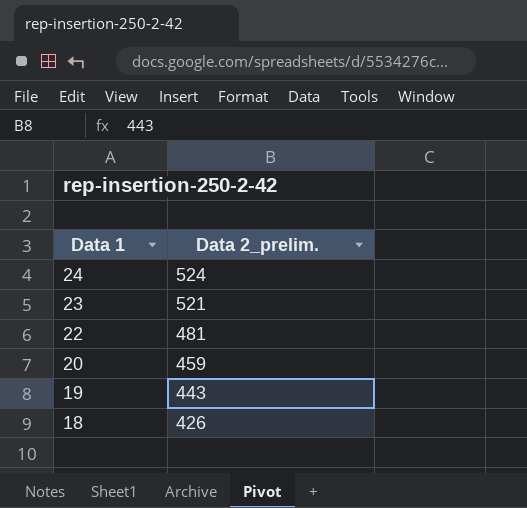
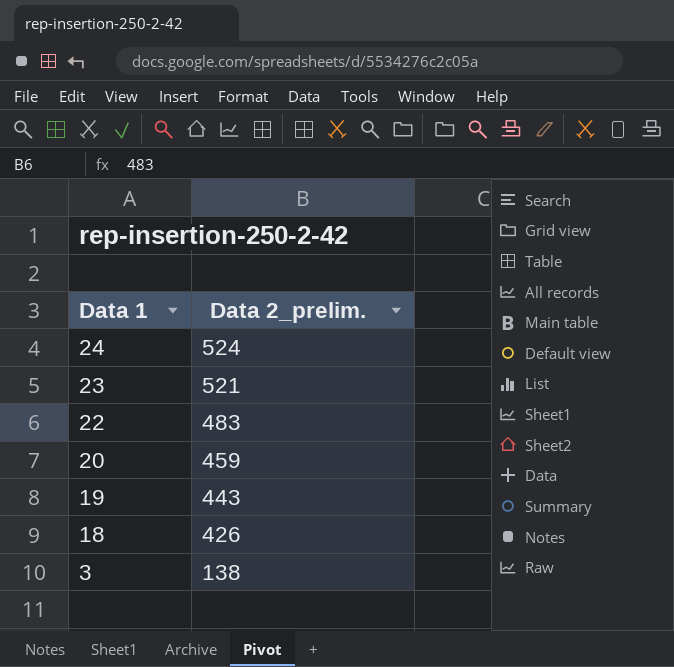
22 | Data 2_prelim.: 481 -> 483
row 3: none -> 138

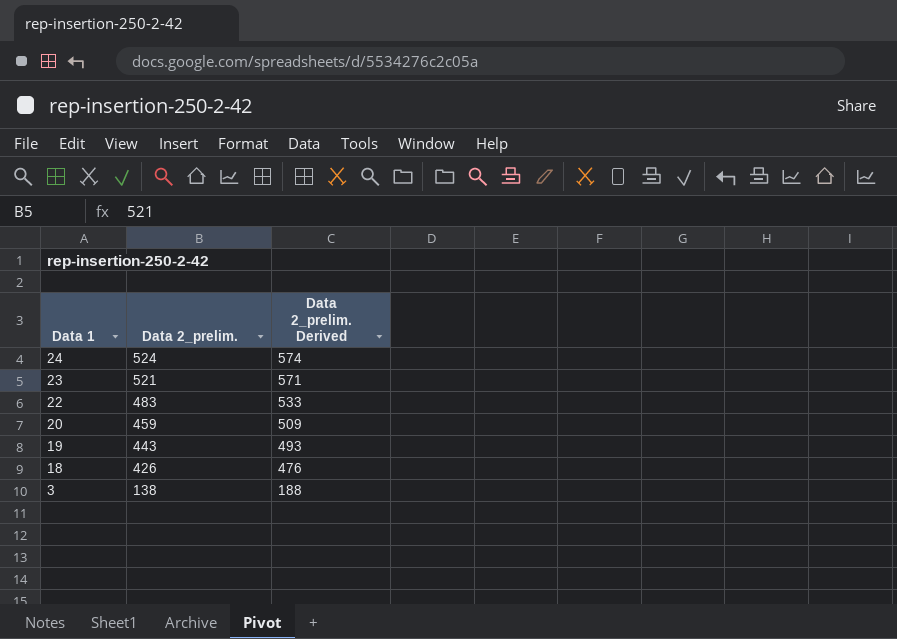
column Data 2_prelim. Derived | formula: none -> [Data 2_prelim.] + 50

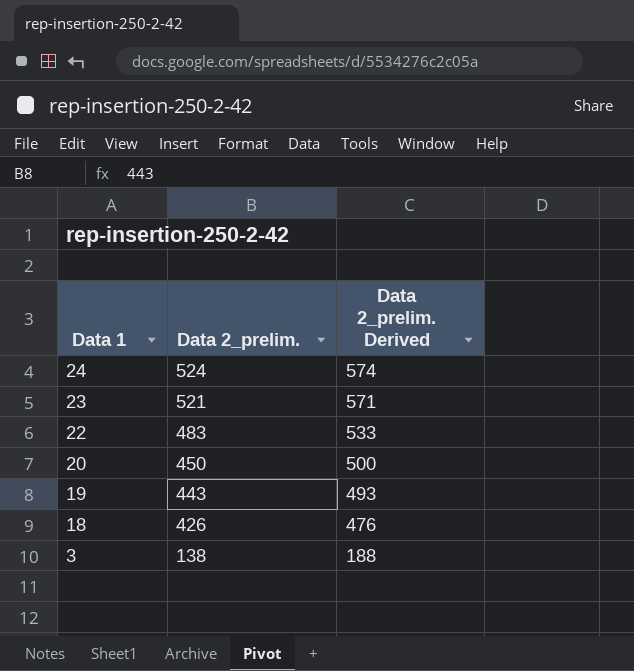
20 | Data 2_prelim.: 459 -> 450
20 | Data 2_prelim. Derived: 509 -> 500

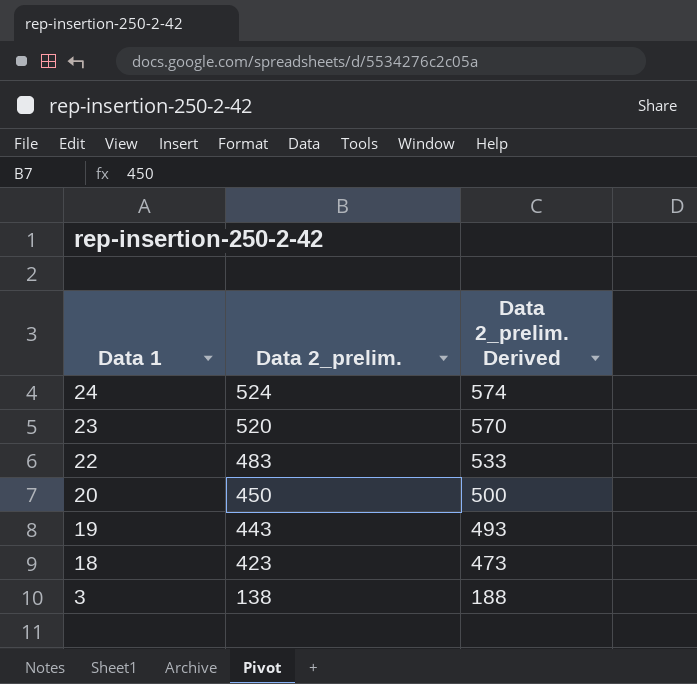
23 | Data 2_prelim.: 521 -> 520
23 | Data 2_prelim. Derived: 571 -> 570
18 | Data 2_prelim.: 426 -> 423
18 | Data 2_prelim. Derived: 476 -> 473

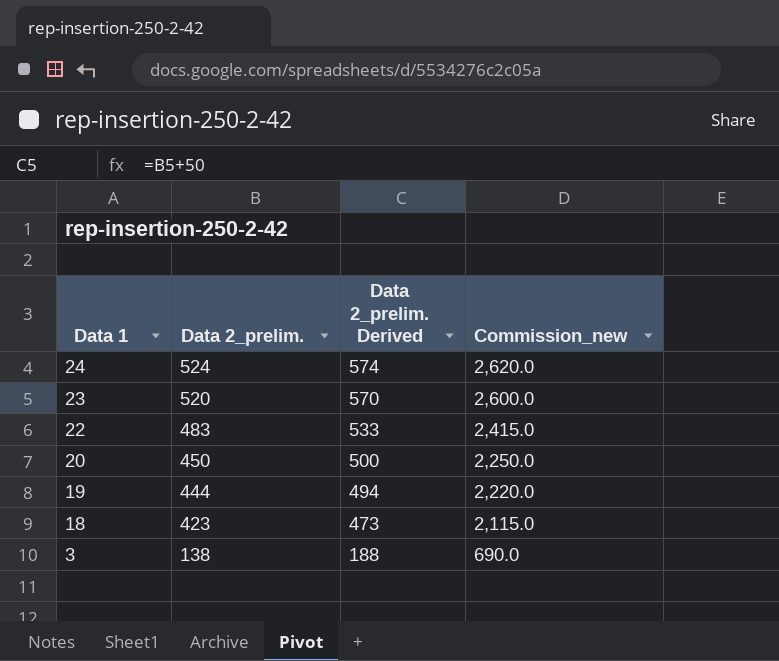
column Commission_new | formula: none -> [Data 2_prelim.] * 5
19 | Data 2_prelim.: 443 -> 444
19 | Data 2_prelim. Derived: 493 -> 494

